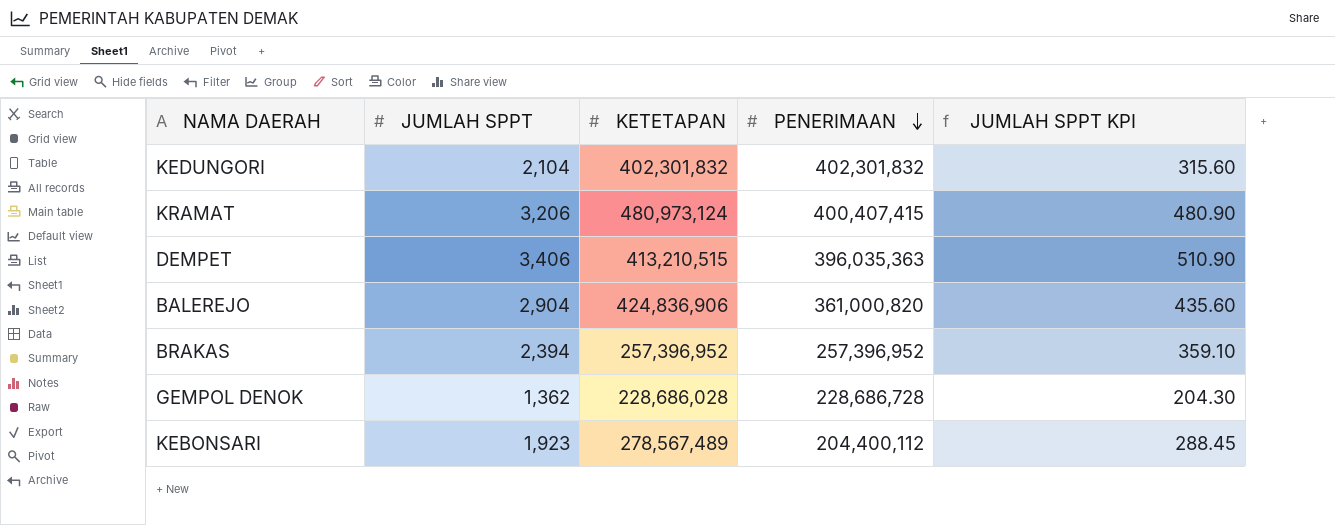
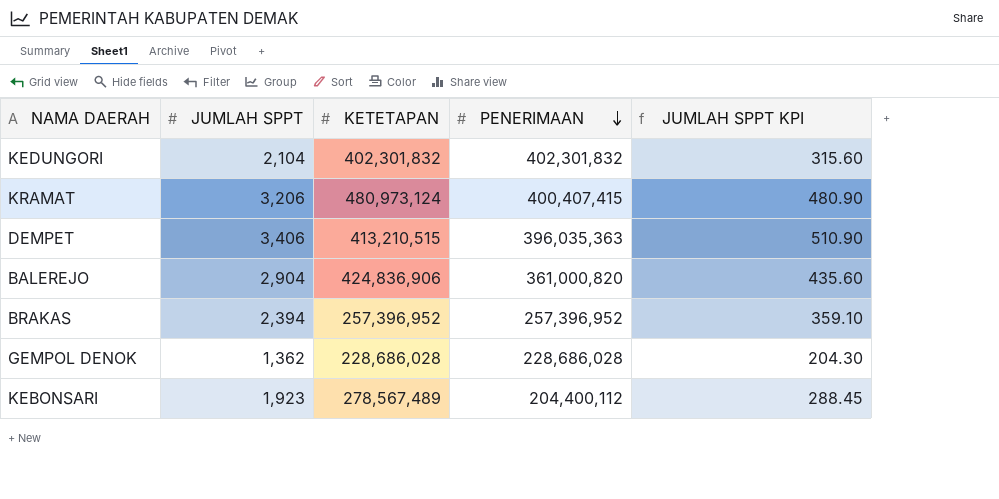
GEMPOL DENOK | PENERIMAAN: 228,686,728 -> 228,686,028

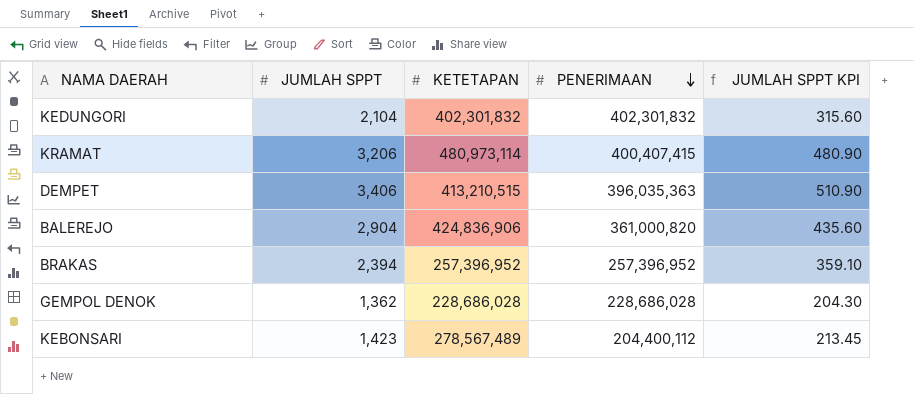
KRAMAT | KETETAPAN: 480,973,124 -> 480,973,114
KEBONSARI | JUMLAH SPPT: 1,923 -> 1,423
KEBONSARI | JUMLAH SPPT KPI: 288.45 -> 213.45

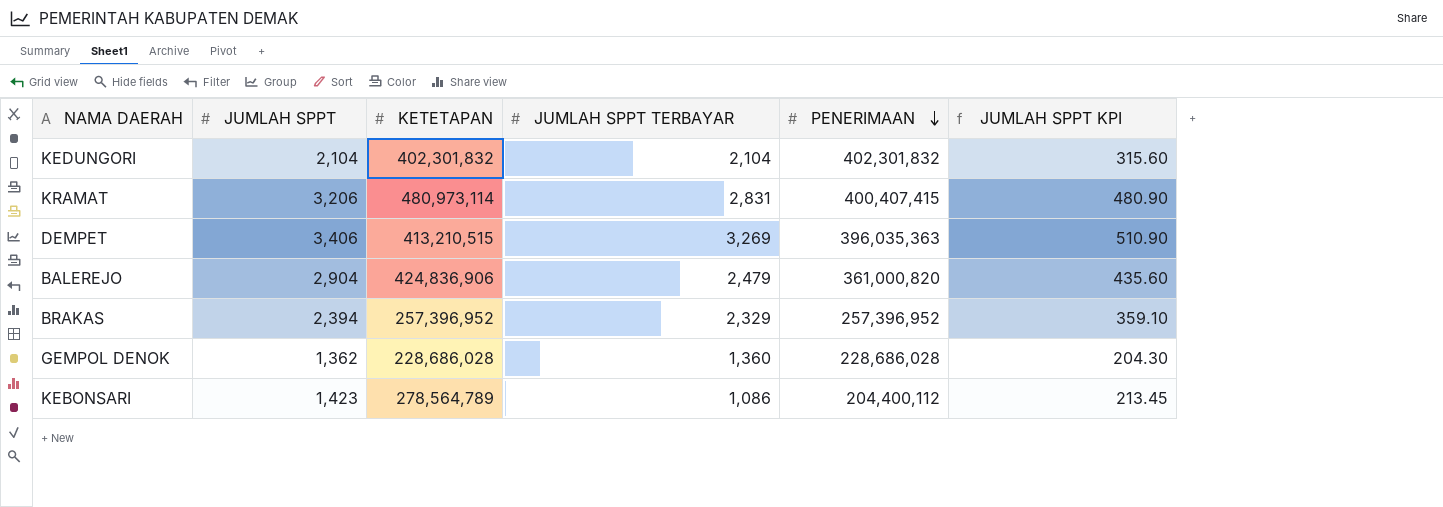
column JUMLAH SPPT TERBAYAR | position: none -> 4
KEBONSARI | KETETAPAN: 278,567,489 -> 278,564,789

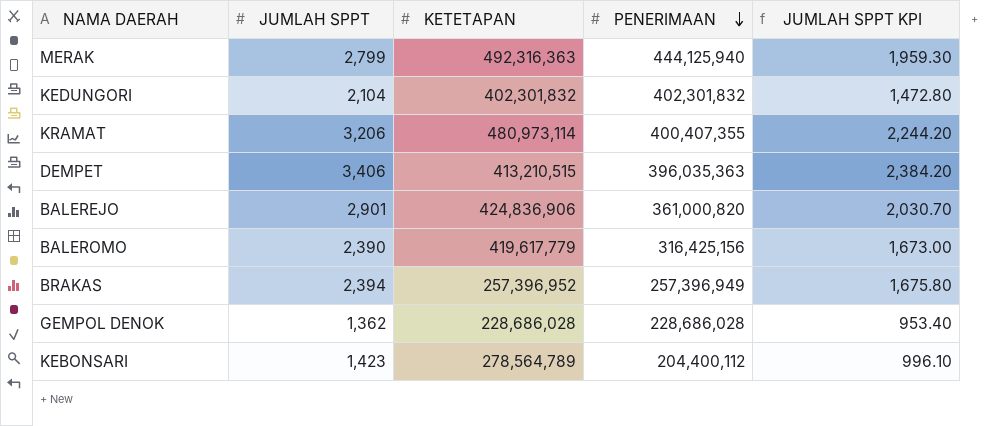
column JUMLAH SPPT TERBAYAR | position: 4 -> none
column JUMLAH SPPT KPI | formula: [JUMLAH SPPT] * 0.15 -> [JUMLAH SPPT] * 0.7
row MERAK: none -> 2,799 | 492,316,363 | 444,125,940 | 1,959.30
KRAMAT | PENERIMAAN: 400,407,415 -> 400,407,355
BALEREJO | JUMLAH SPPT: 2,904 -> 2,901
row BALEROMO: none -> 2,390 | 419,617,779 | 316,425,156 | 1,673.00
BRAKAS | PENERIMAAN: 257,396,952 -> 257,396,949

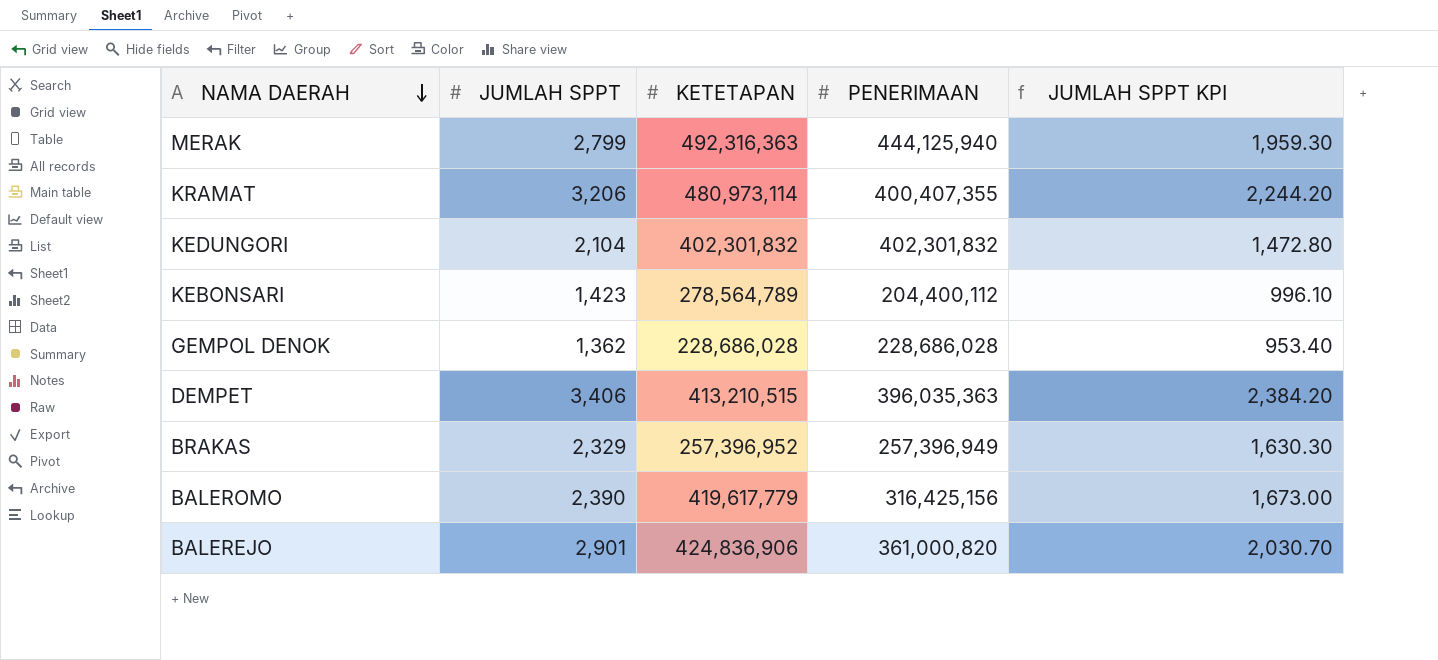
row order: PENERIMAAN descending -> NAMA DAERAH descending
BRAKAS | JUMLAH SPPT: 2,394 -> 2,329
BRAKAS | JUMLAH SPPT KPI: 1,675.80 -> 1,630.30

